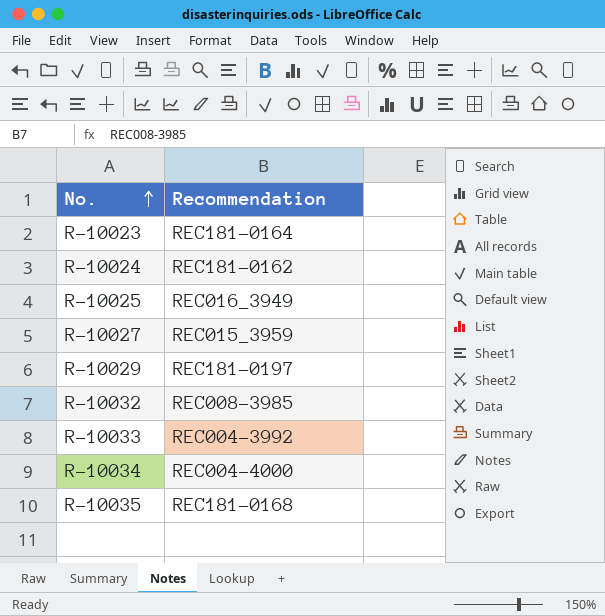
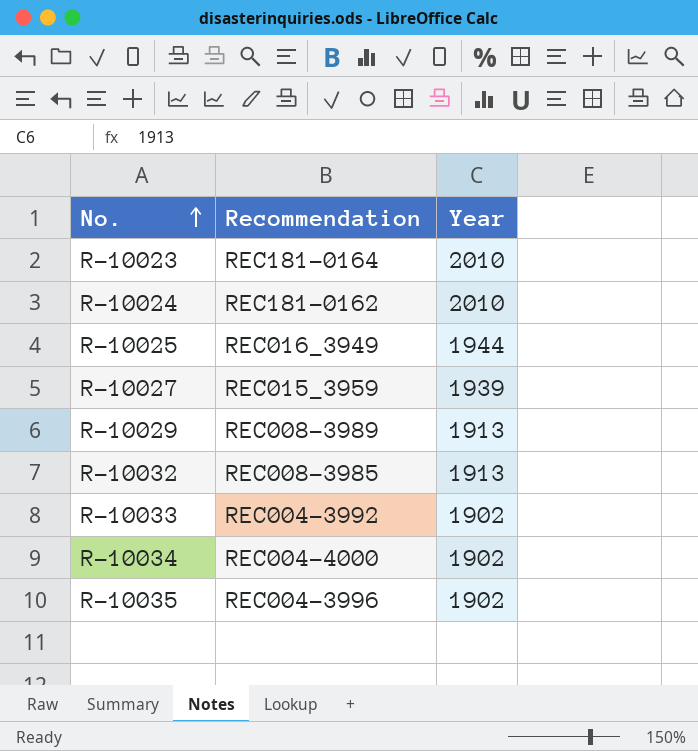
column Year | position: none -> 3
R-10029 | Recommendation: REC181-0197 -> REC008-3989
R-10035 | Recommendation: REC181-0168 -> REC004-3996

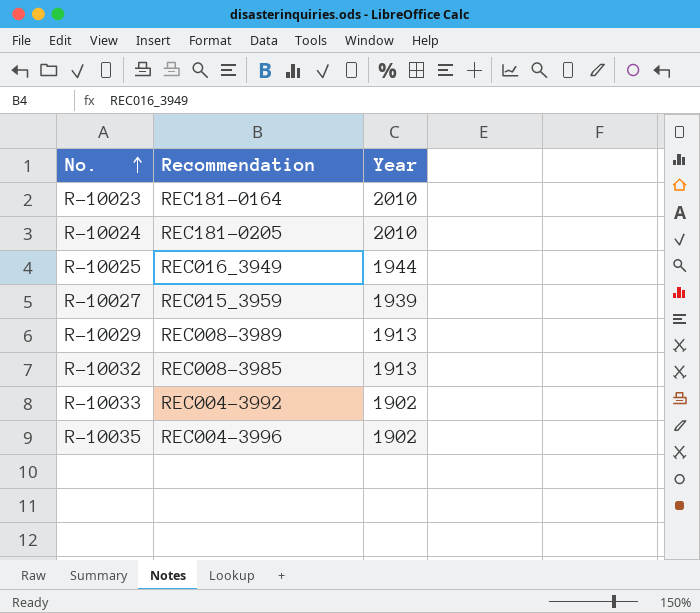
row R-10034: REC004-4000 | 1902 -> none
R-10024 | Recommendation: REC181-0162 -> REC181-0205

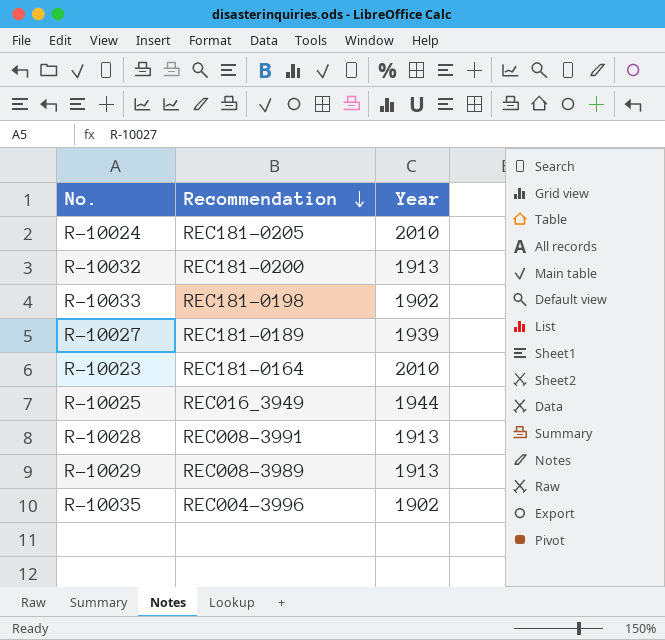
row order: No. ascending -> Recommendation descending
R-10032 | Recommendation: REC008-3985 -> REC181-0200
R-10033 | Recommendation: REC004-3992 -> REC181-0198
R-10027 | Recommendation: REC015_3959 -> REC181-0189
row R-10028: none -> REC008-3991 | 1913

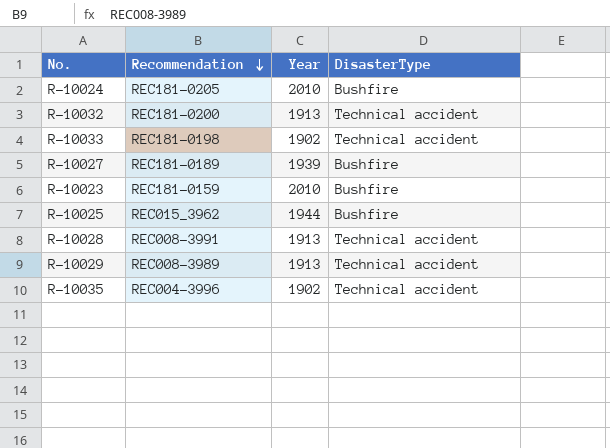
column DisasterType | position: none -> 4
R-10023 | Recommendation: REC181-0164 -> REC181-0159
R-10025 | Recommendation: REC016_3949 -> REC015_3962

